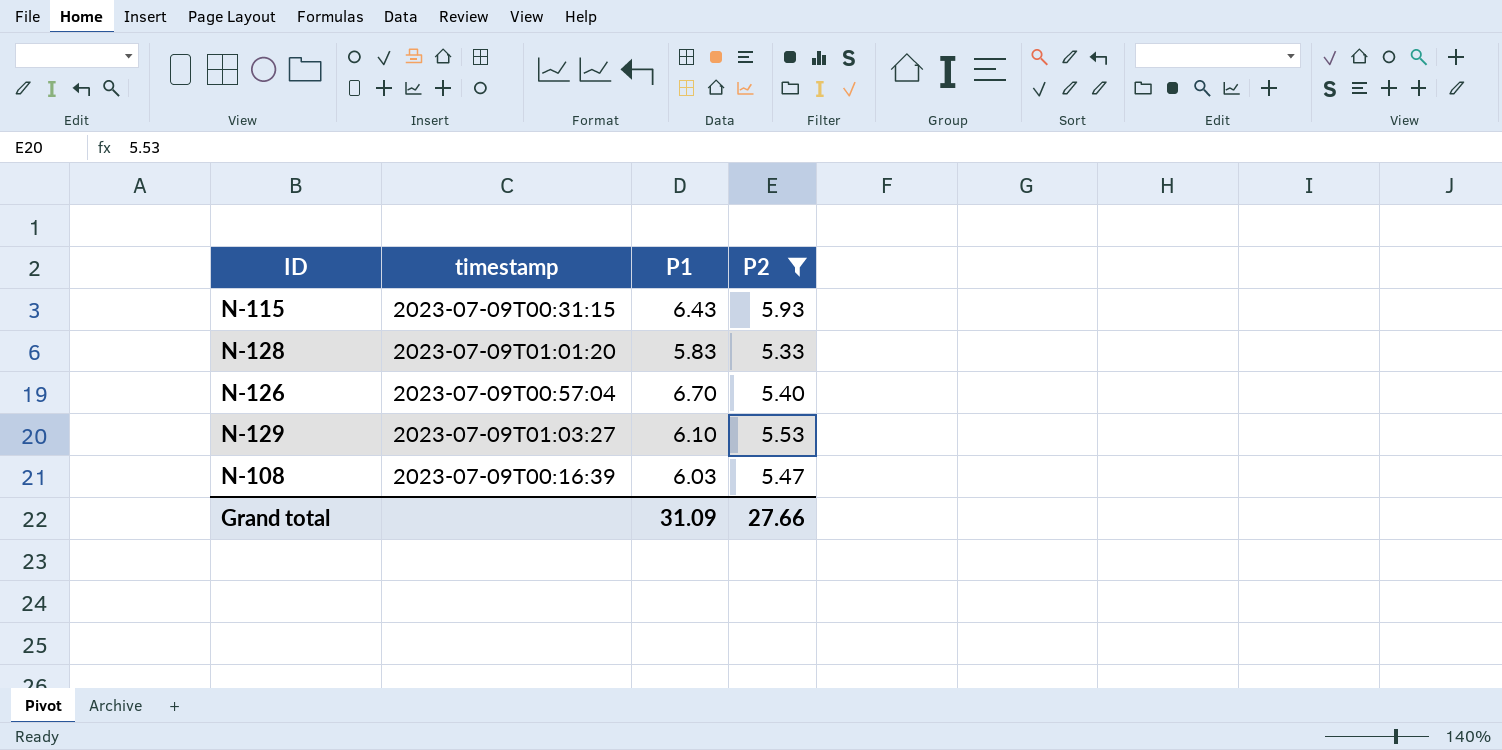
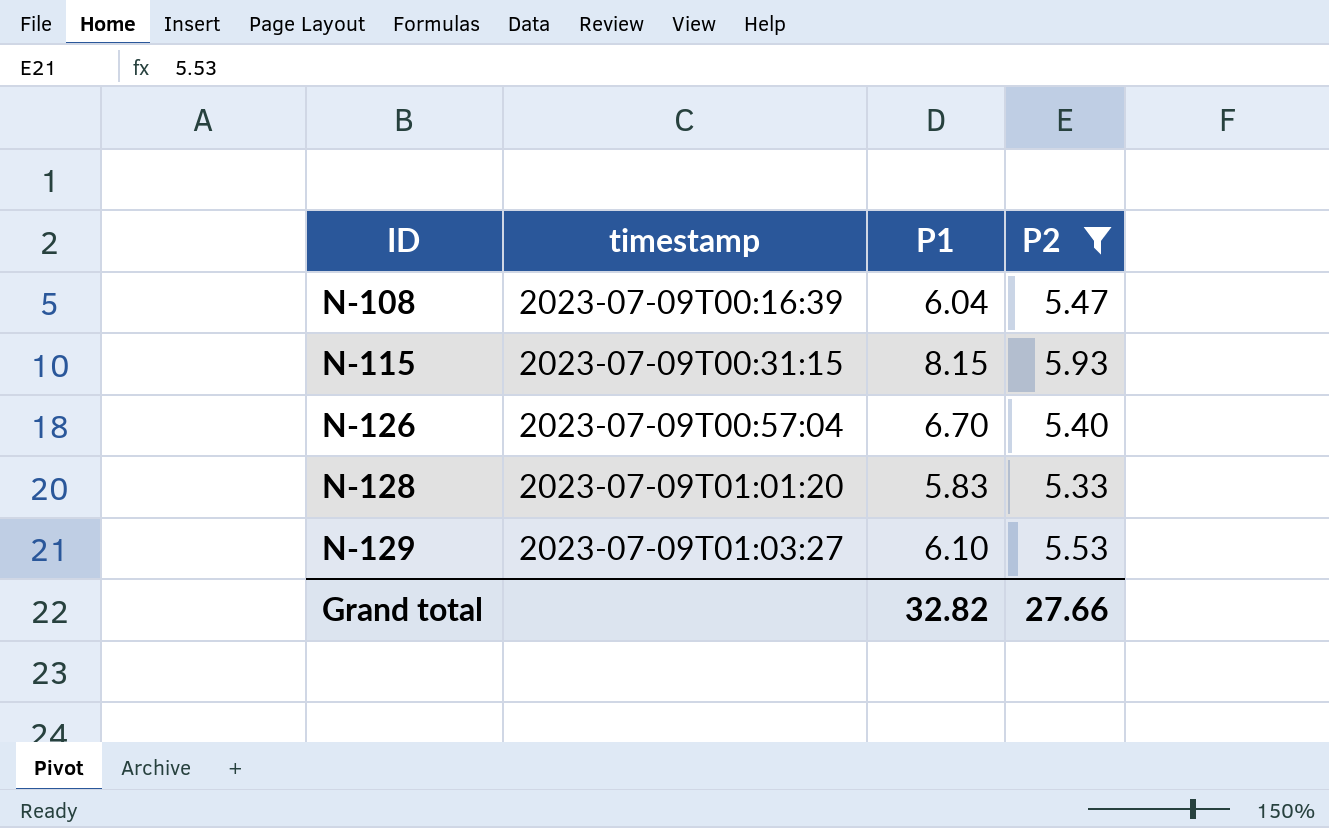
row order: none -> ID ascending
N-108 | P1: 6.03 -> 6.04
N-115 | P1: 6.43 -> 8.15
Grand total | P1: 31.09 -> 32.82

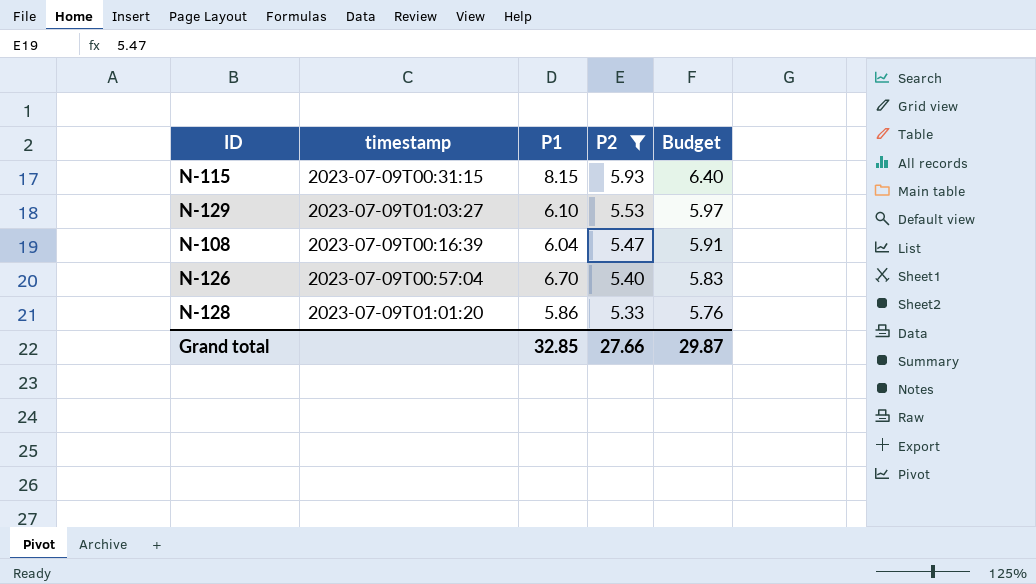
row order: ID ascending -> P2 descending
column Budget | formula: none -> [P2] * 1.08
N-128 | P1: 5.83 -> 5.86
Grand total | P1: 32.82 -> 32.85

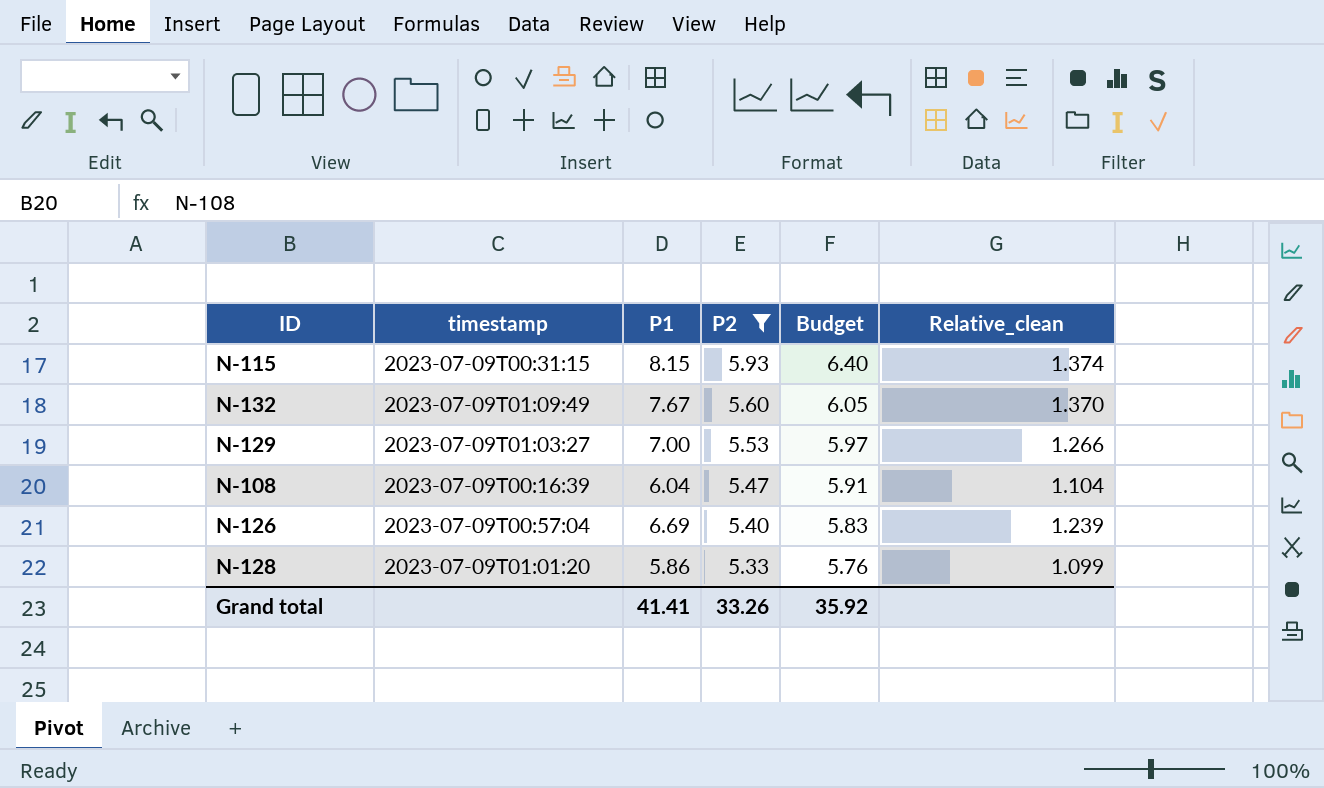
column Relative_clean | formula: none -> [P1] / [P2]
row N-132: none -> 2023-07-09T01:09:49 | 7.67 | 5.60 | 6.05 | 1.370
N-129 | P1: 6.10 -> 7.00
N-126 | P1: 6.70 -> 6.69
Grand total | P1: 32.85 -> 41.41
Grand total | P2: 27.66 -> 33.26
Grand total | Budget: 29.87 -> 35.92

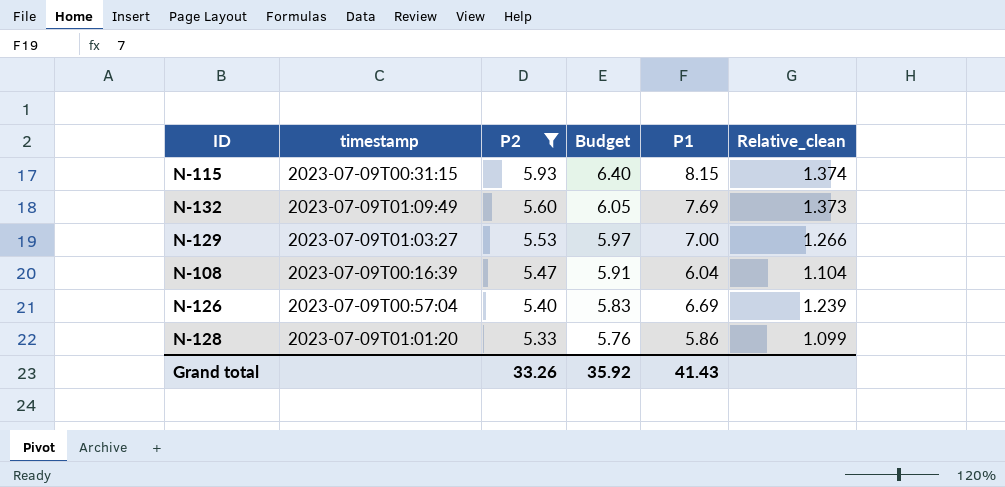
column P1 | position: 3 -> 5
N-132 | P1: 7.67 -> 7.69
N-132 | Relative_clean: 1.370 -> 1.373
Grand total | P1: 41.41 -> 41.43

